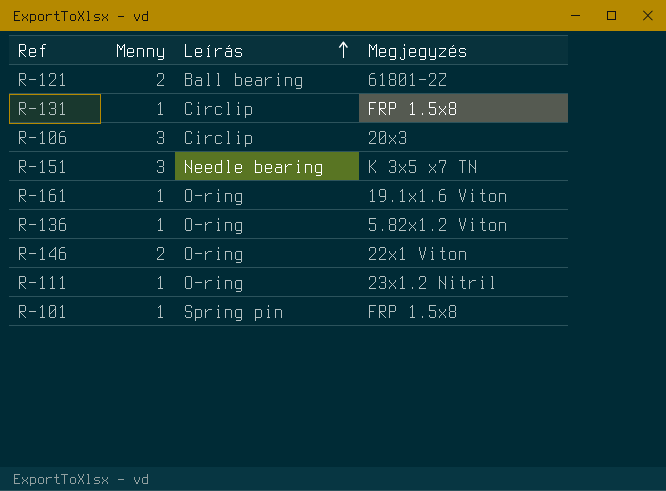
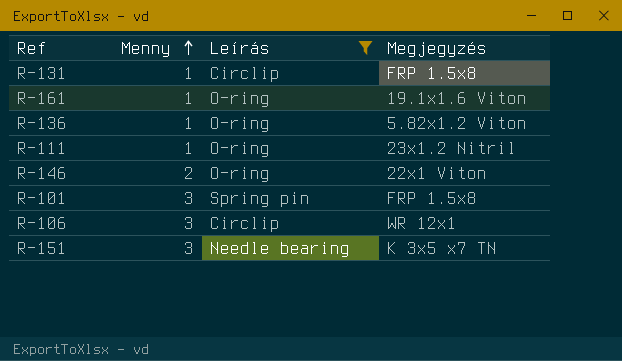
filter: none -> Leírás != Ball bearing
row order: Leírás ascending -> Menny ascending
R-101 | Menny: 1 -> 3
R-106 | Megjegyzés: 20x3 -> WR 12x1

